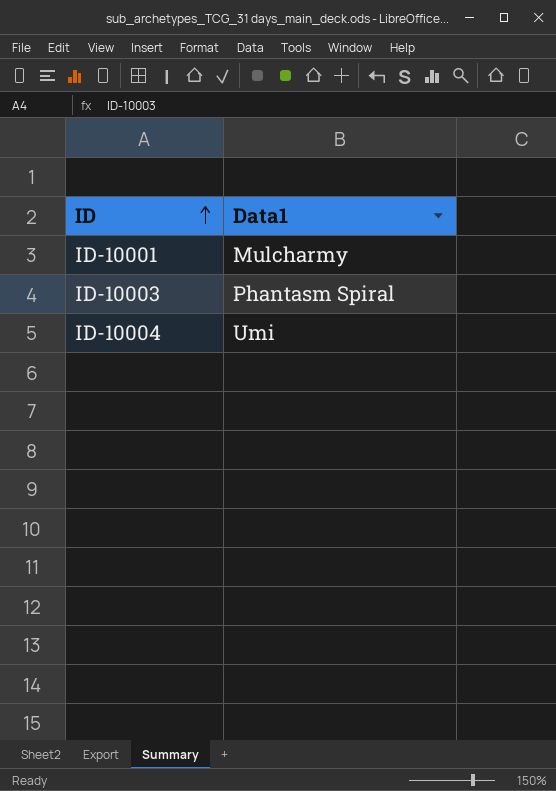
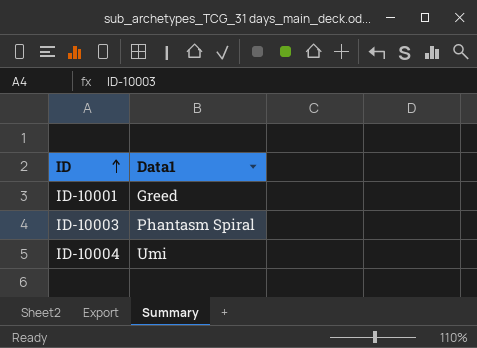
ID-10001 | Data1: Mulcharmy -> Greed

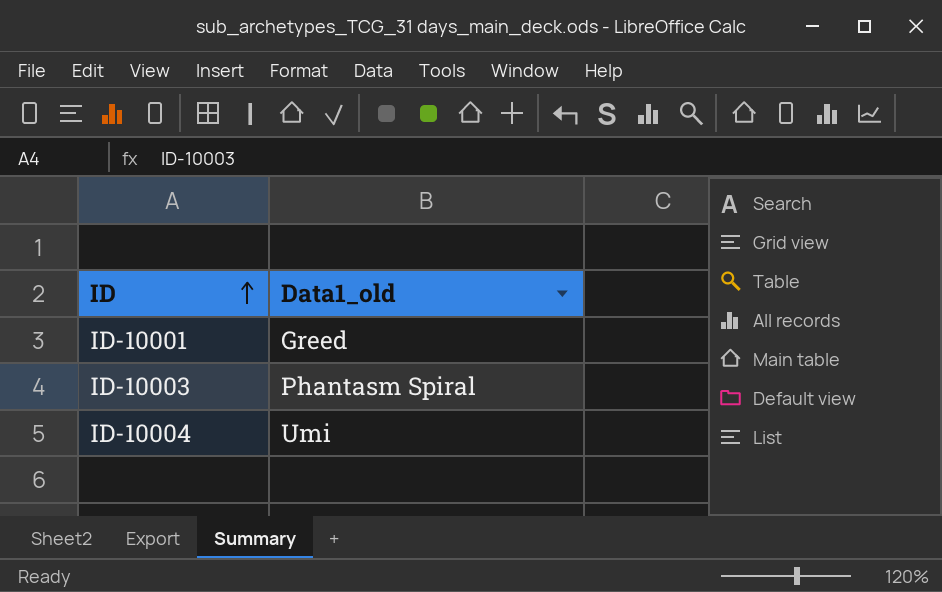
column name: Data1 -> Data1_old

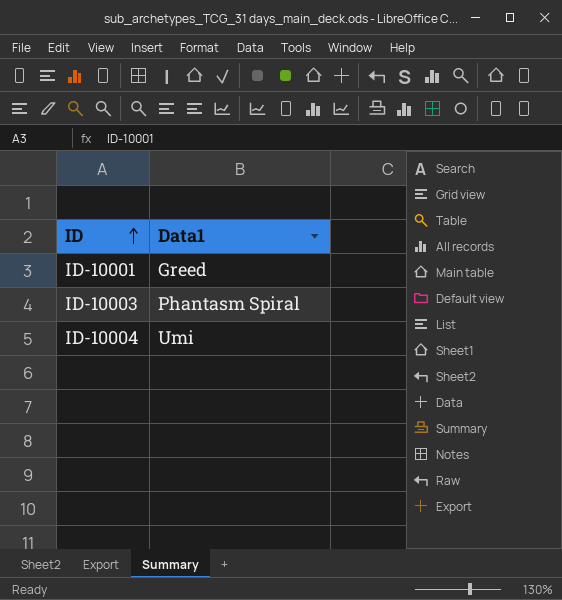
column name: Data1_old -> Data1

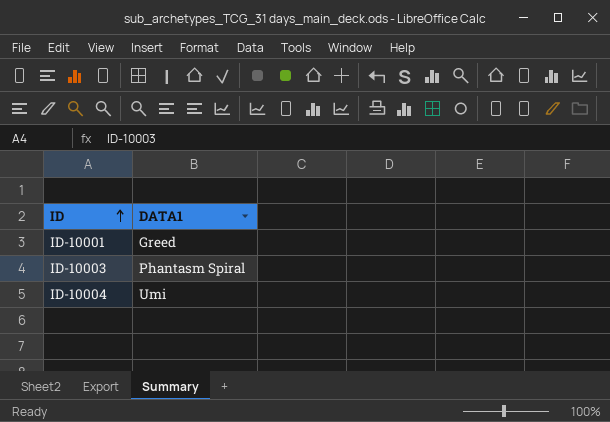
column name: Data1 -> DATA1

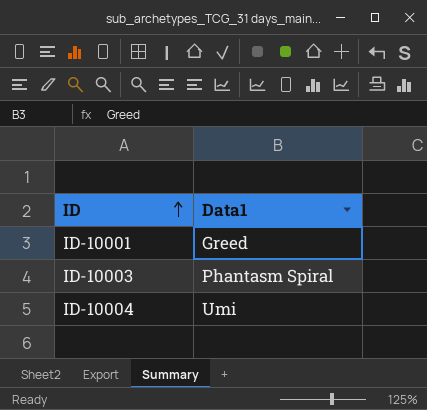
column name: DATA1 -> Data1

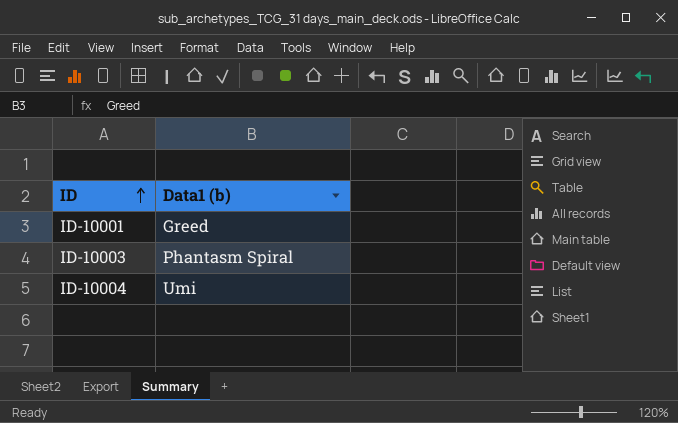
column name: Data1 -> Data1 (b)

